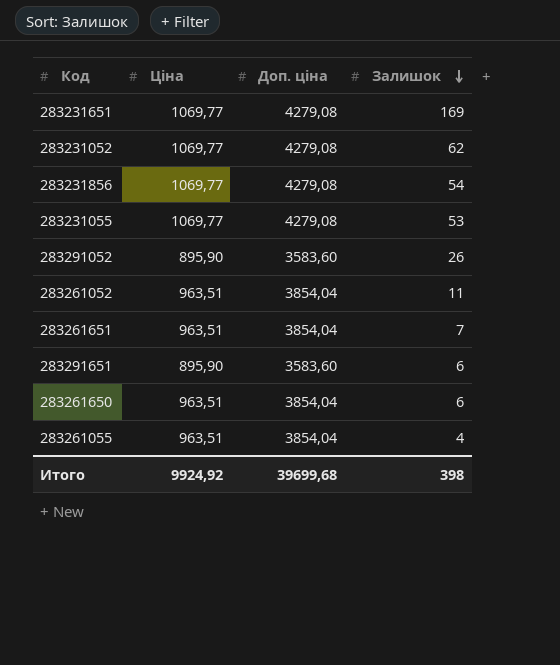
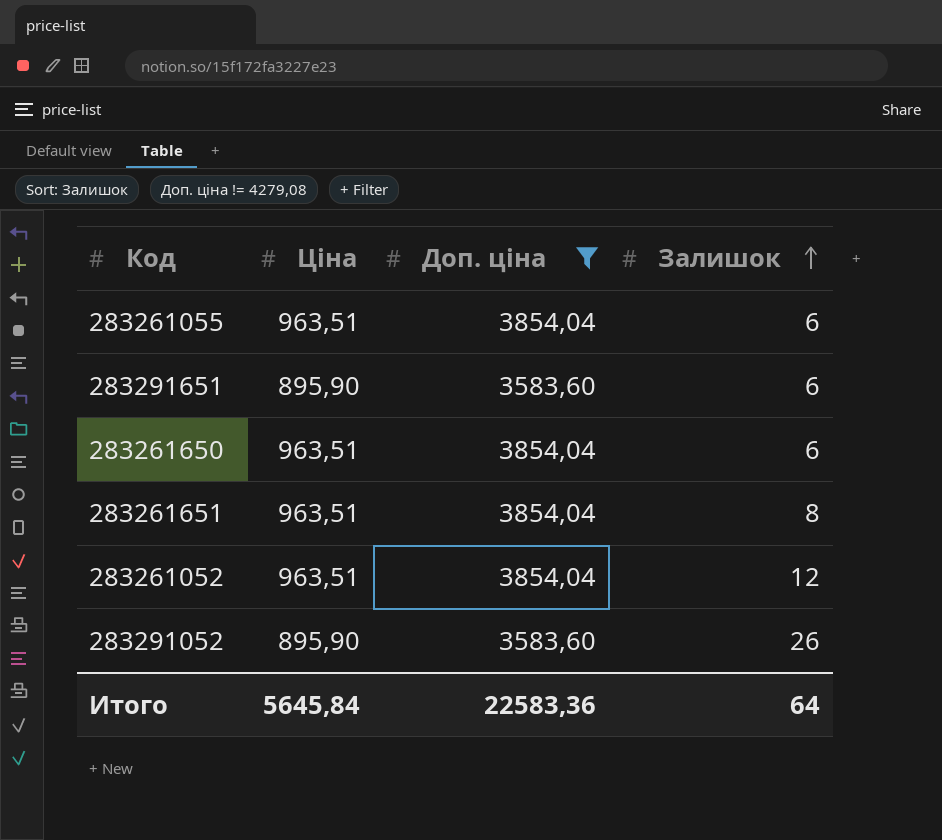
filter: none -> Доп. ціна != 4279,08
row order: Залишок descending -> Залишок ascending
283261055 | Залишок: 4 -> 6
283261651 | Залишок: 7 -> 8
283261052 | Залишок: 11 -> 12
Итого | Ціна: 9924,92 -> 5645,84
Итого | Доп. ціна: 39699,68 -> 22583,36
Итого | Залишок: 398 -> 64

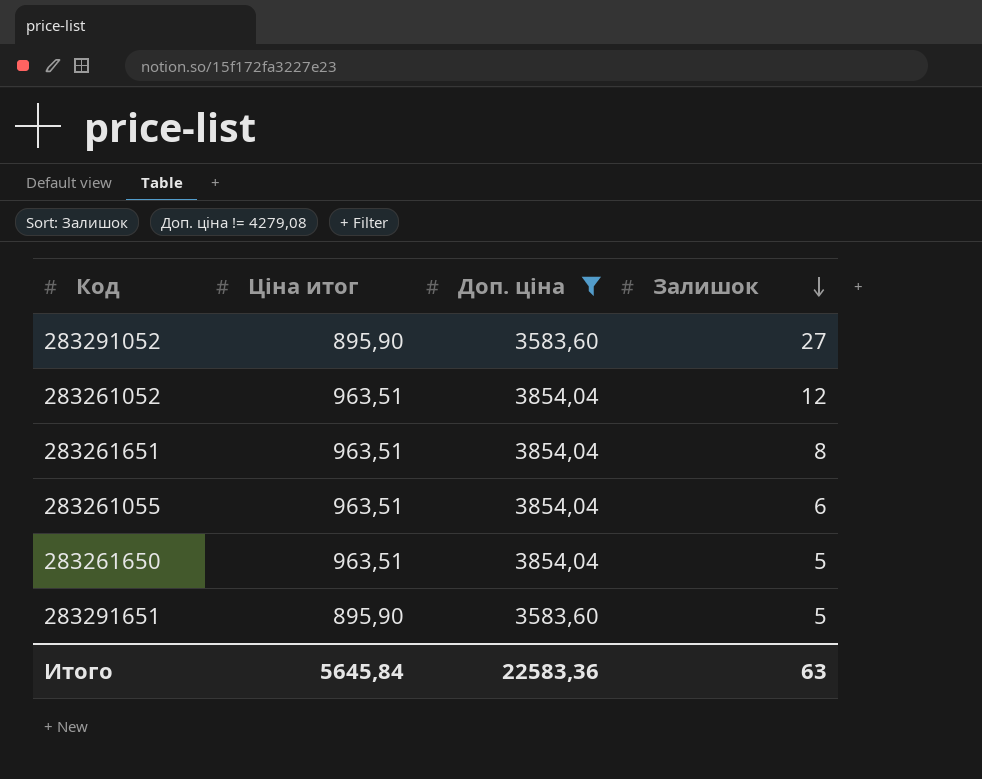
row order: Залишок ascending -> Залишок descending
column name: Ціна -> Ціна итог
283291052 | Залишок: 26 -> 27
283261650 | Залишок: 6 -> 5
283291651 | Залишок: 6 -> 5
Итого | Залишок: 64 -> 63

